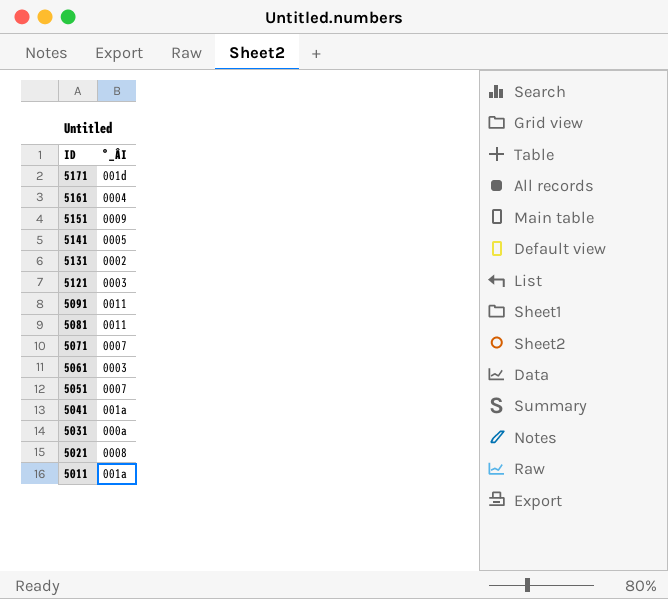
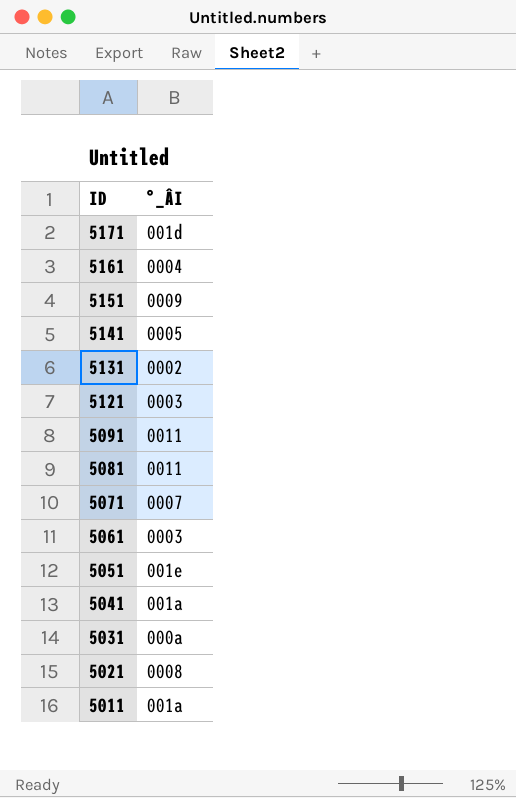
5051 | °_ÂI: 0007 -> 001e

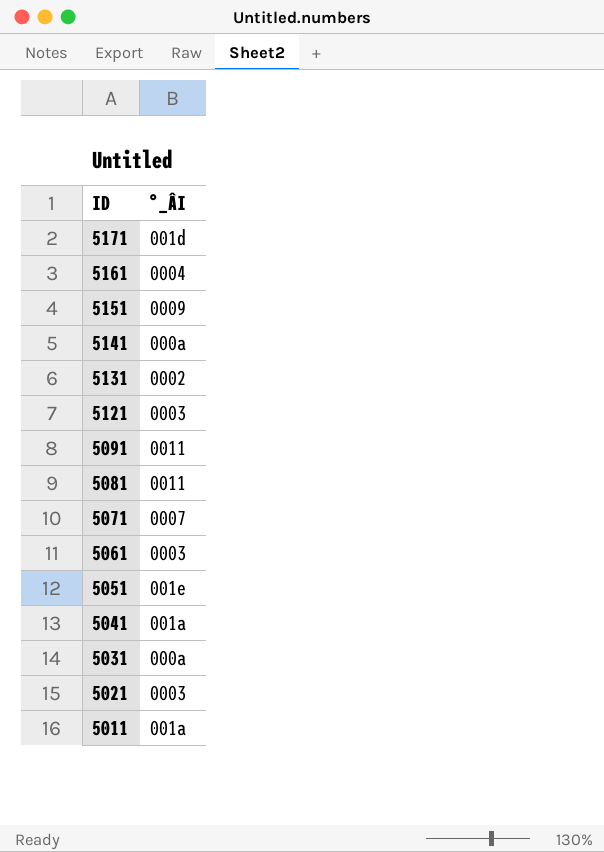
5141 | °_ÂI: 0005 -> 000a
5021 | °_ÂI: 0008 -> 0003

